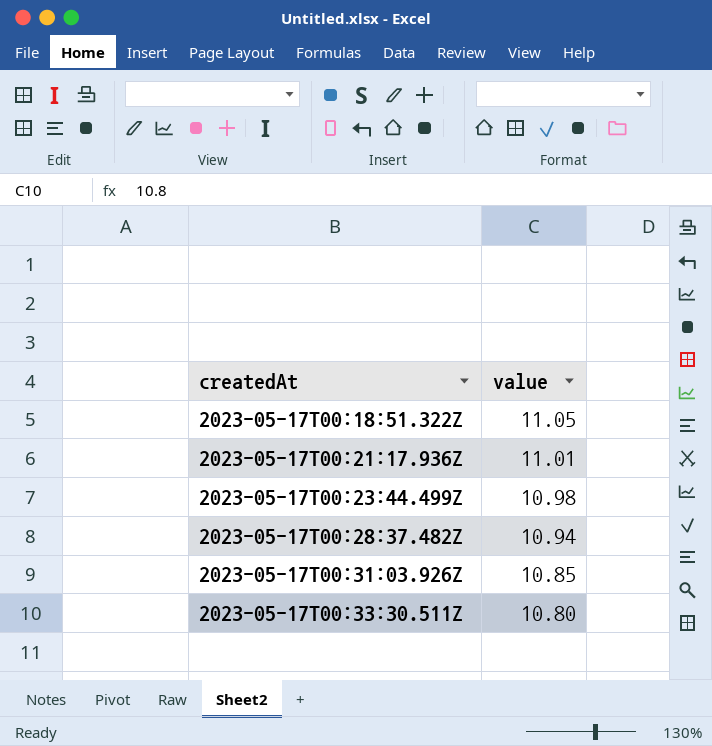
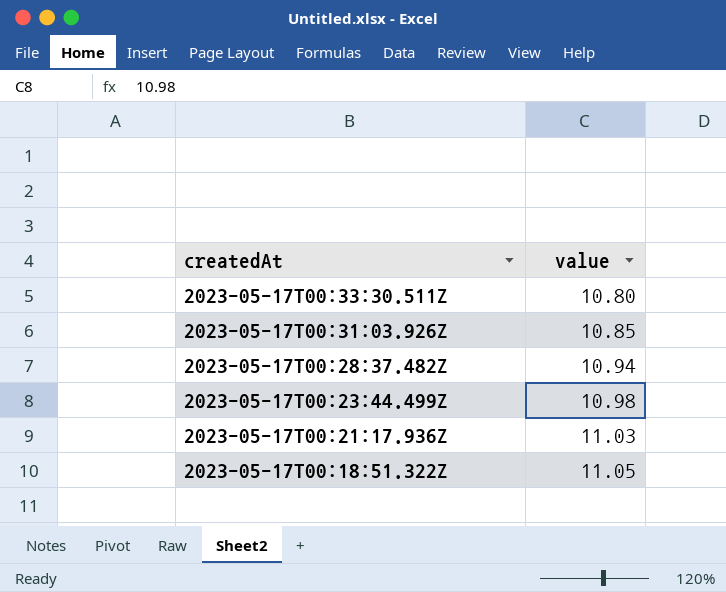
row order: createdAt ascending -> createdAt descending
2023-05-17T00:21:17.936Z | value: 11.01 -> 11.03

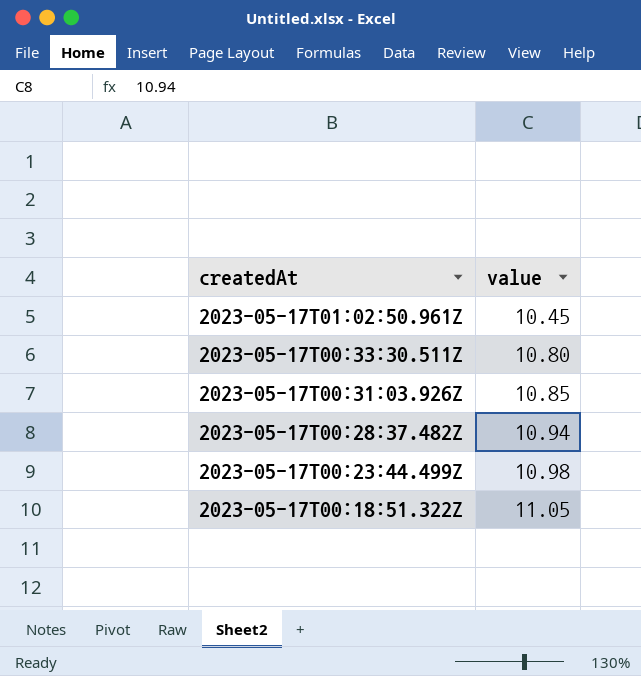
row 2023-05-17T00:21:17.936Z: 11.03 -> none
row 2023-05-17T01:02:50.961Z: none -> 10.45

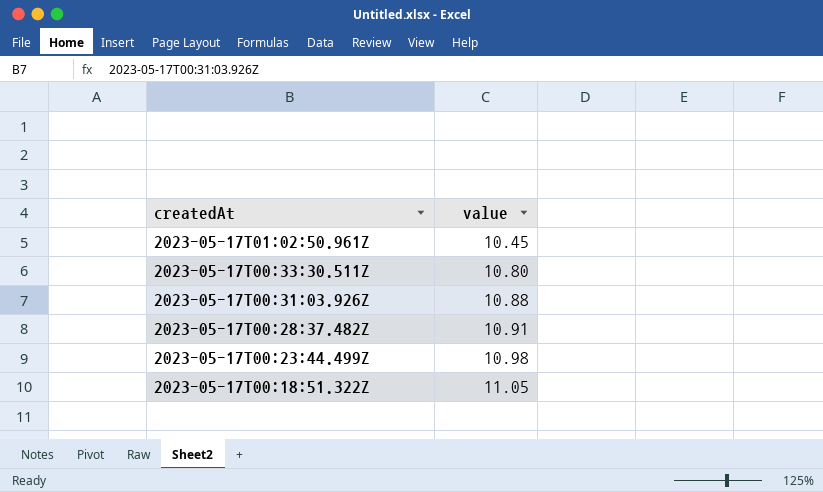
2023-05-17T00:31:03.926Z | value: 10.85 -> 10.88
2023-05-17T00:28:37.482Z | value: 10.94 -> 10.91

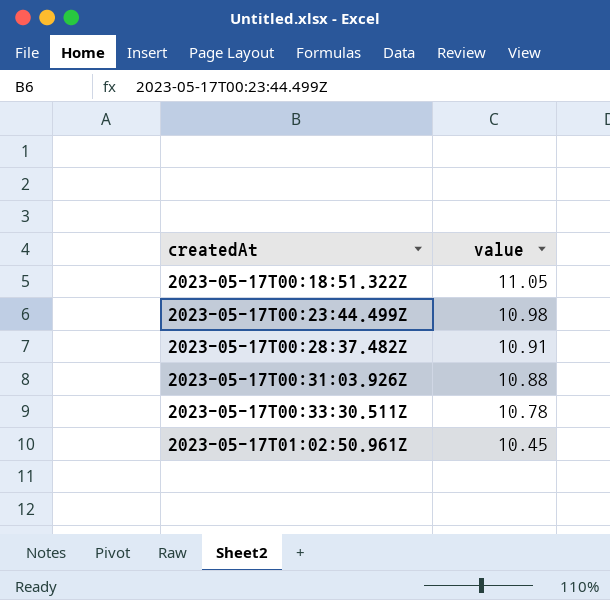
row order: createdAt descending -> createdAt ascending
2023-05-17T00:33:30.511Z | value: 10.80 -> 10.78

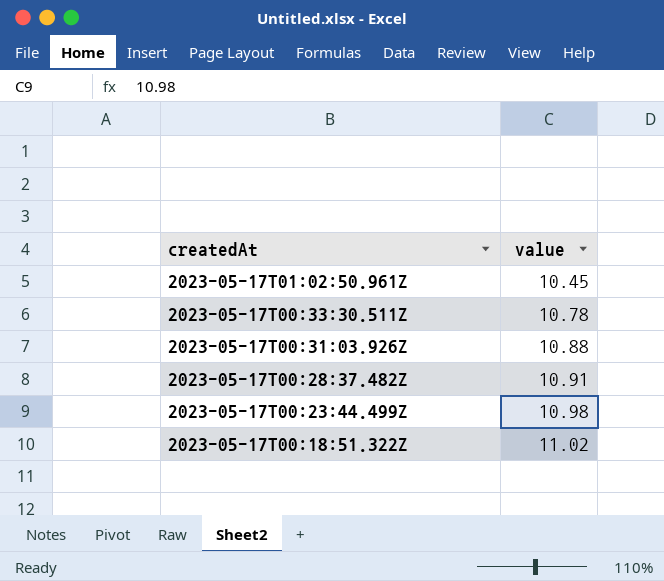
row order: createdAt ascending -> createdAt descending
2023-05-17T00:18:51.322Z | value: 11.05 -> 11.02

